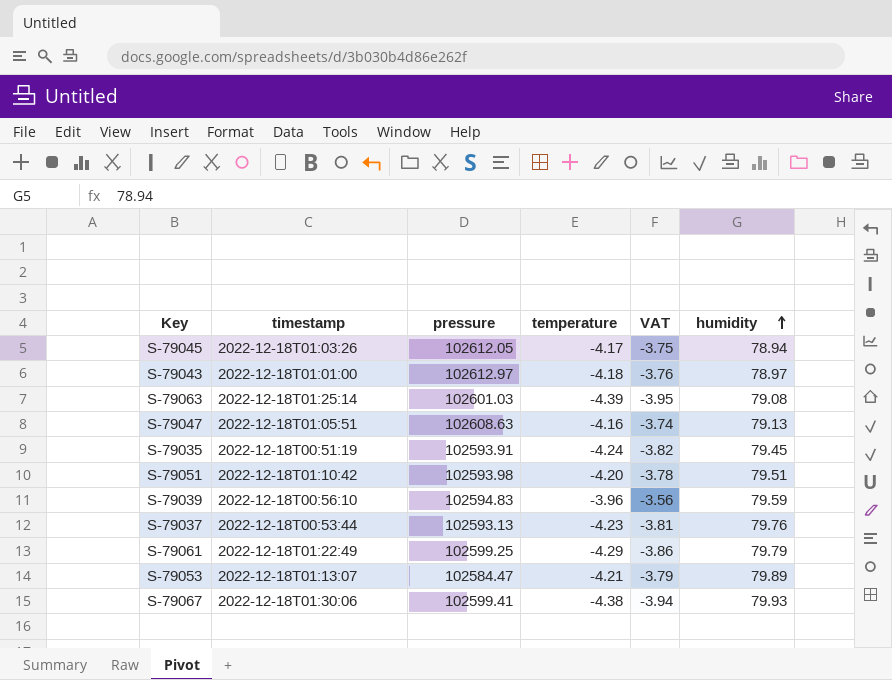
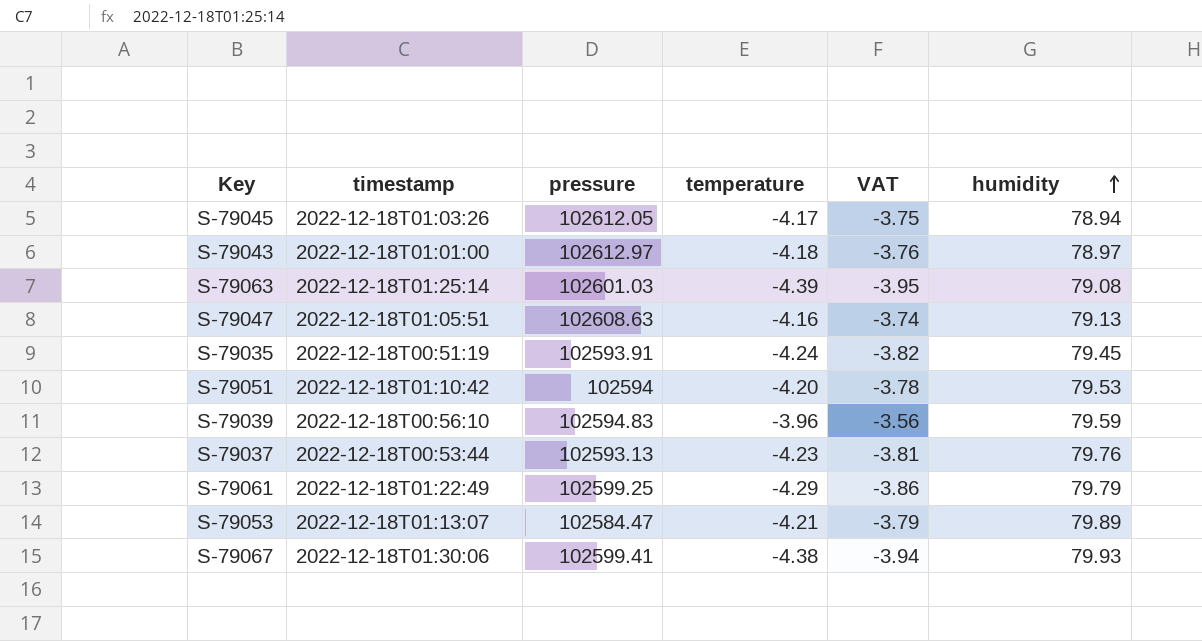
S-79051 | pressure: 102593.98 -> 102594
S-79051 | humidity: 79.51 -> 79.53

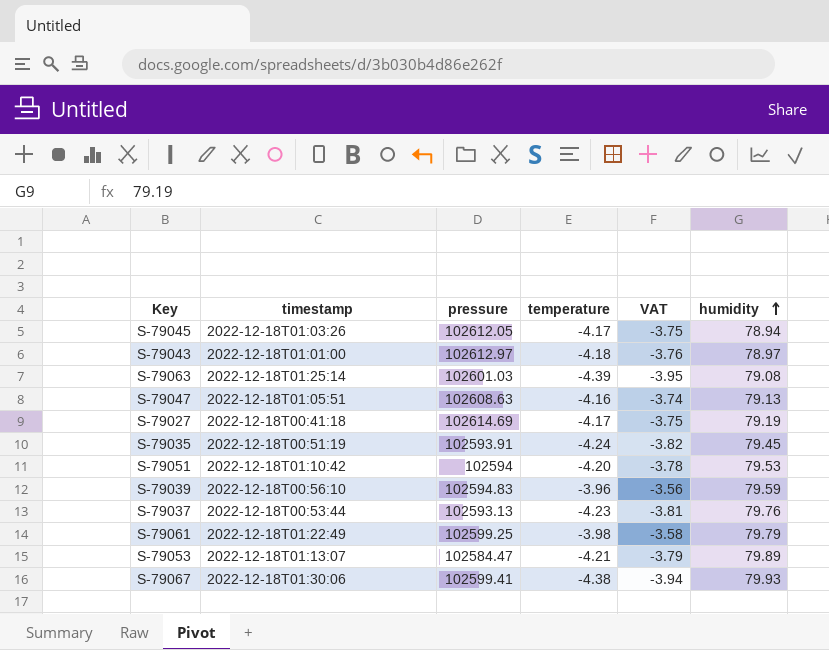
row S-79027: none -> 2022-12-18T00:41:18 | 102614.69 | -4.17 | -3.75 | 79.19
S-79061 | temperature: -4.29 -> -3.98
S-79061 | VAT: -3.86 -> -3.58

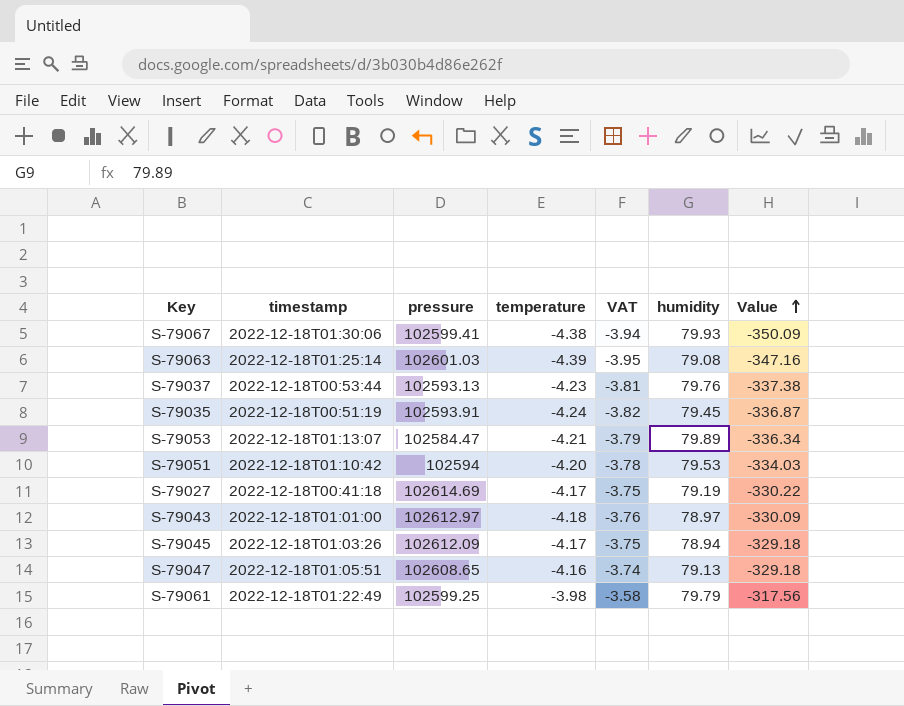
row order: humidity ascending -> Value ascending
column Value | formula: none -> [temperature] * [humidity]
row S-79039: 2022-12-18T00:56:10 | 102594.83 | -3.96 | -3.56 | 79.59 -> none
S-79045 | pressure: 102612.05 -> 102612.09
S-79047 | pressure: 102608.63 -> 102608.65

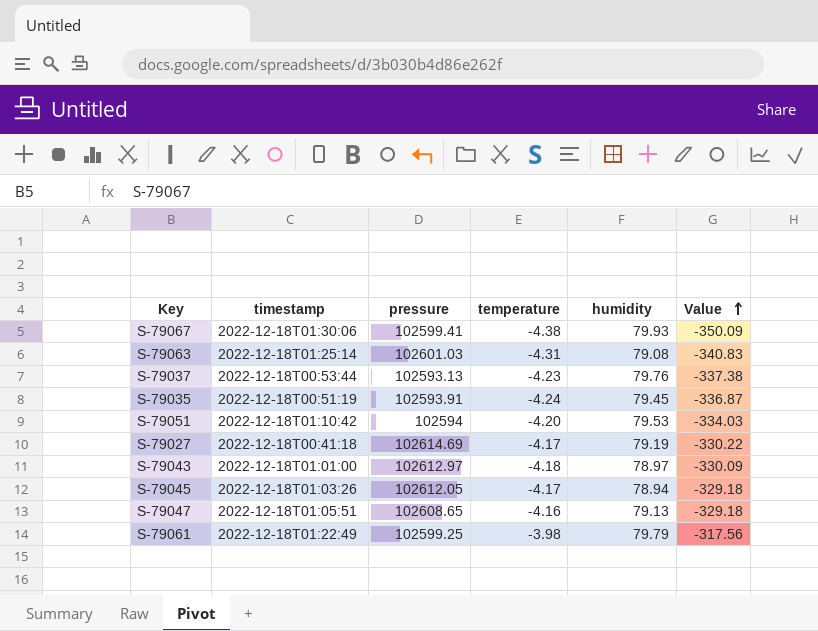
column VAT | formula: [temperature] * 0.9 -> none
row S-79053: 2022-12-18T01:13:07 | 102584.47 | -4.21 | -3.79 | 79.89 | -336.34 -> none
S-79063 | temperature: -4.39 -> -4.31
S-79063 | Value: -347.16 -> -340.83
S-79045 | pressure: 102612.09 -> 102612.05

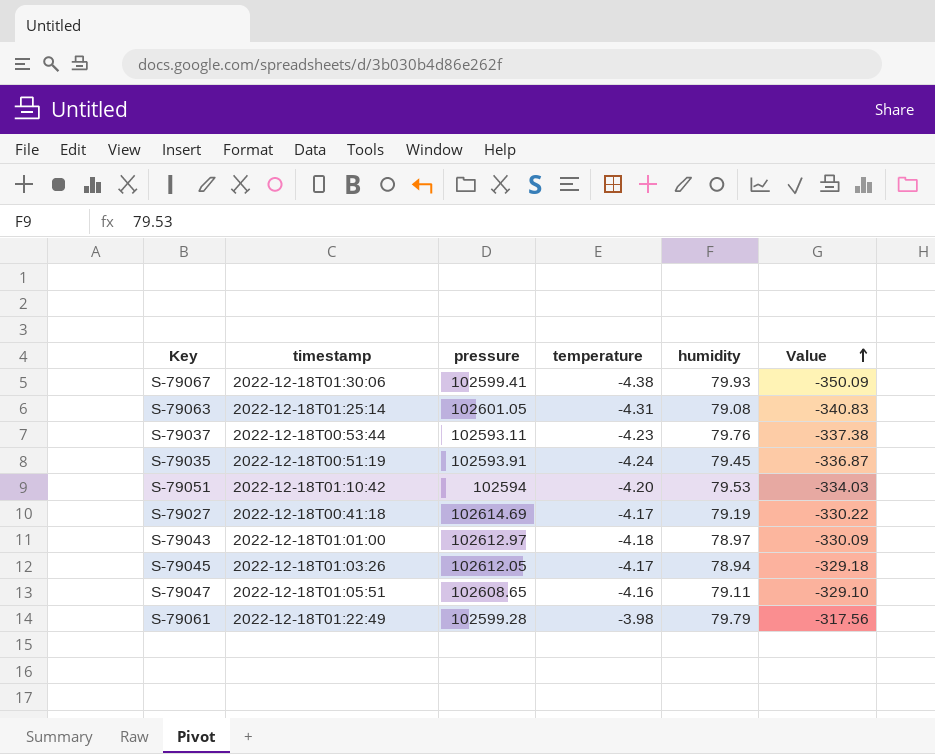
S-79063 | pressure: 102601.03 -> 102601.05
S-79037 | pressure: 102593.13 -> 102593.11
S-79047 | humidity: 79.13 -> 79.11
S-79047 | Value: -329.18 -> -329.10
S-79061 | pressure: 102599.25 -> 102599.28

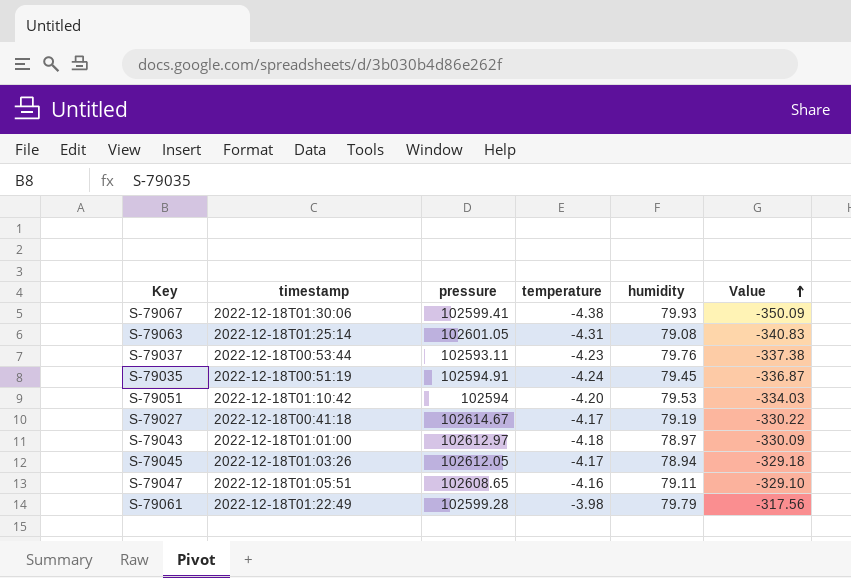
S-79035 | pressure: 102593.91 -> 102594.91
S-79027 | pressure: 102614.69 -> 102614.67

